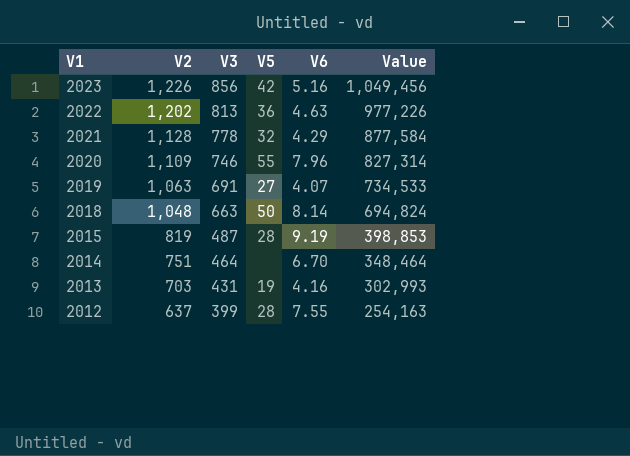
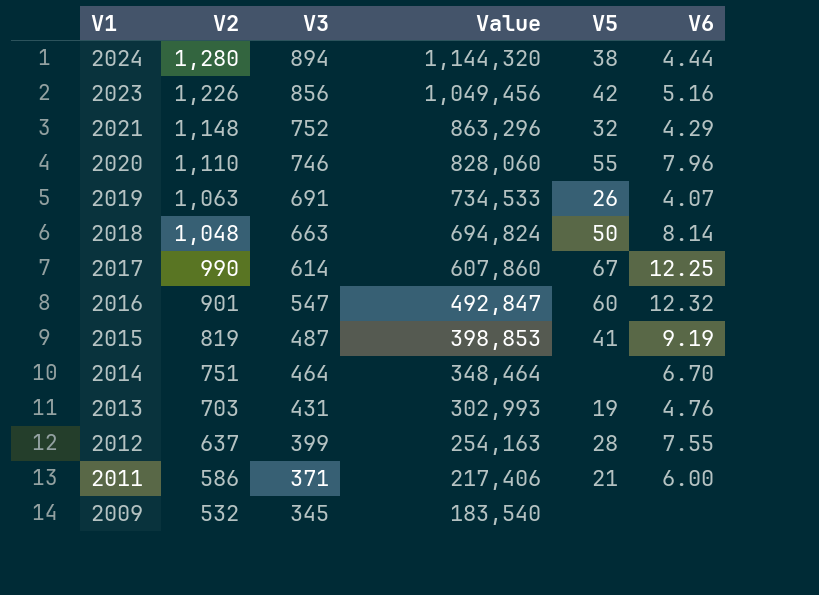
column Value | position: 6 -> 4
row 2022: 1,202 | 813 | 36 | 4.63 | 977,226 -> none
row 2024: none -> 1,280 | 894 | 1,144,320 | 38 | 4.44
2021 | V2: 1,128 -> 1,148
2021 | V3: 778 -> 752
2021 | Value: 877,584 -> 863,296
2020 | V2: 1,109 -> 1,110
2020 | Value: 827,314 -> 828,060
2019 | V5: 27 -> 26
row 2017: none -> 990 | 614 | 607,860 | 67 | 12.25
row 2016: none -> 901 | 547 | 492,847 | 60 | 12.32
2015 | V5: 28 -> 41
2013 | V6: 4.16 -> 4.76
row 2011: none -> 586 | 371 | 217,406 | 21 | 6.00
row 2009: none -> 532 | 345 | 183,540 | none | none

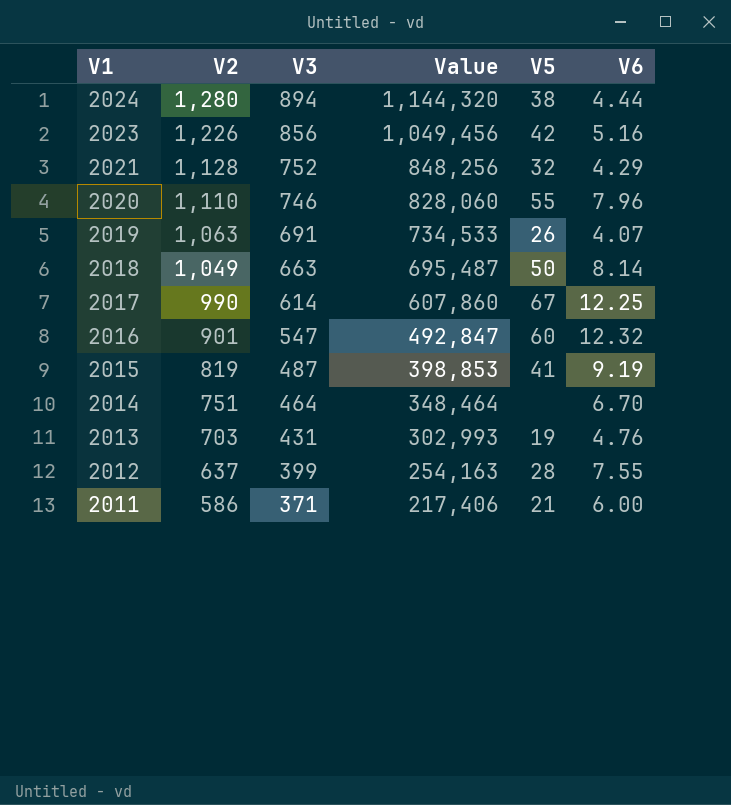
row 2009: 532 | 345 | 183,540 | none | none -> none
2021 | V2: 1,148 -> 1,128
2021 | Value: 863,296 -> 848,256
2018 | V2: 1,048 -> 1,049
2018 | Value: 694,824 -> 695,487

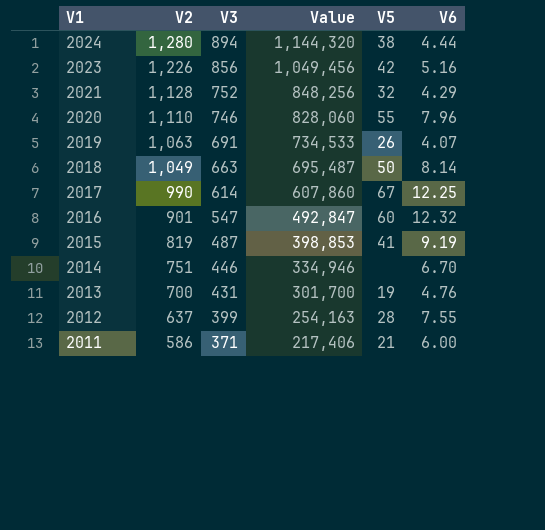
2014 | V3: 464 -> 446
2014 | Value: 348,464 -> 334,946
2013 | V2: 703 -> 700
2013 | Value: 302,993 -> 301,700

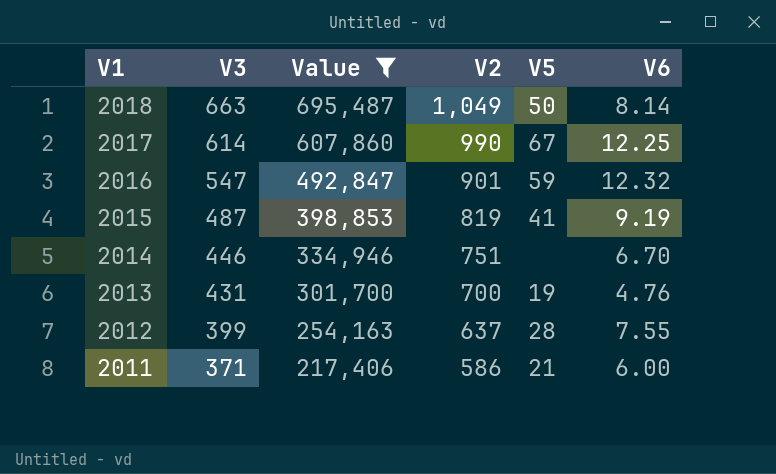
filter: none -> Value <= 695,487
column V2 | position: 2 -> 4
2016 | V5: 60 -> 59

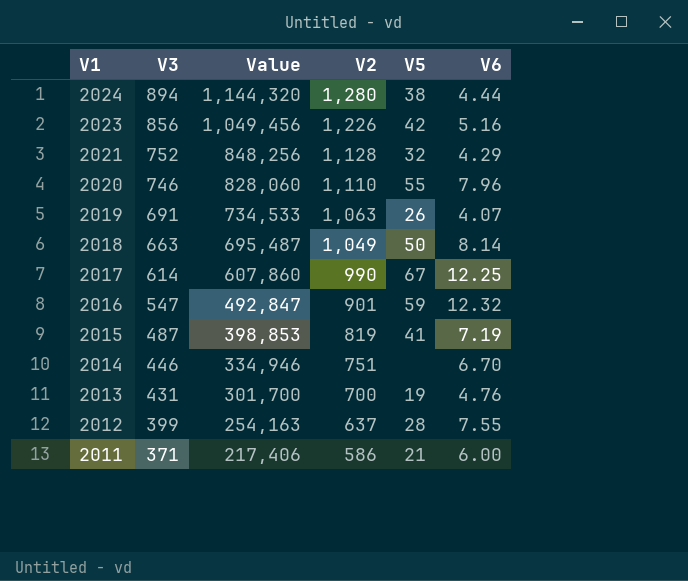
filter: Value <= 695,487 -> none
2015 | V6: 9.19 -> 7.19

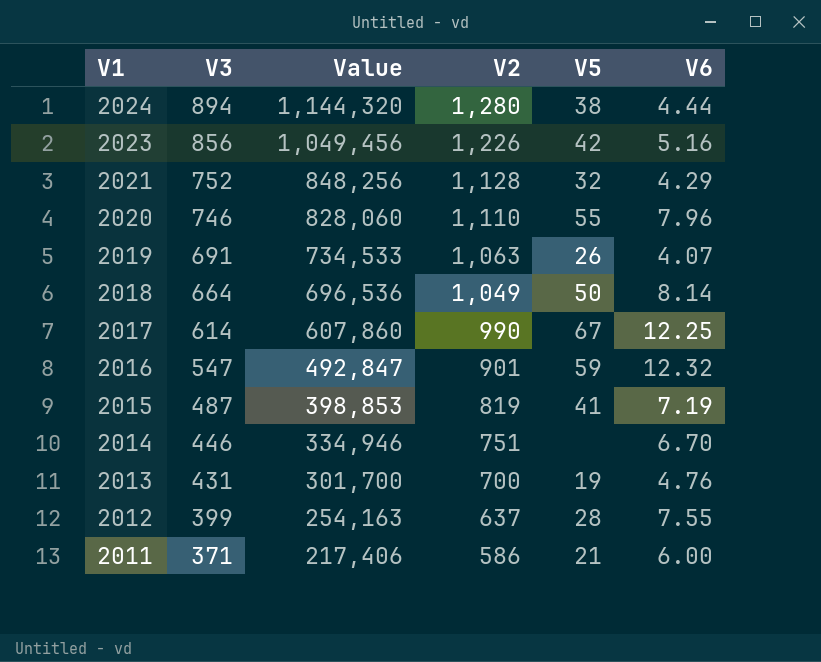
2018 | V3: 663 -> 664
2018 | Value: 695,487 -> 696,536

